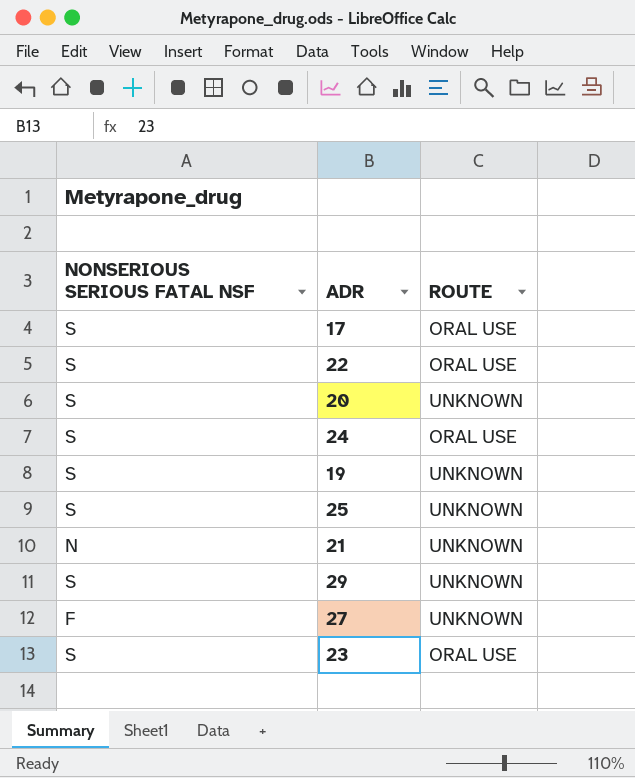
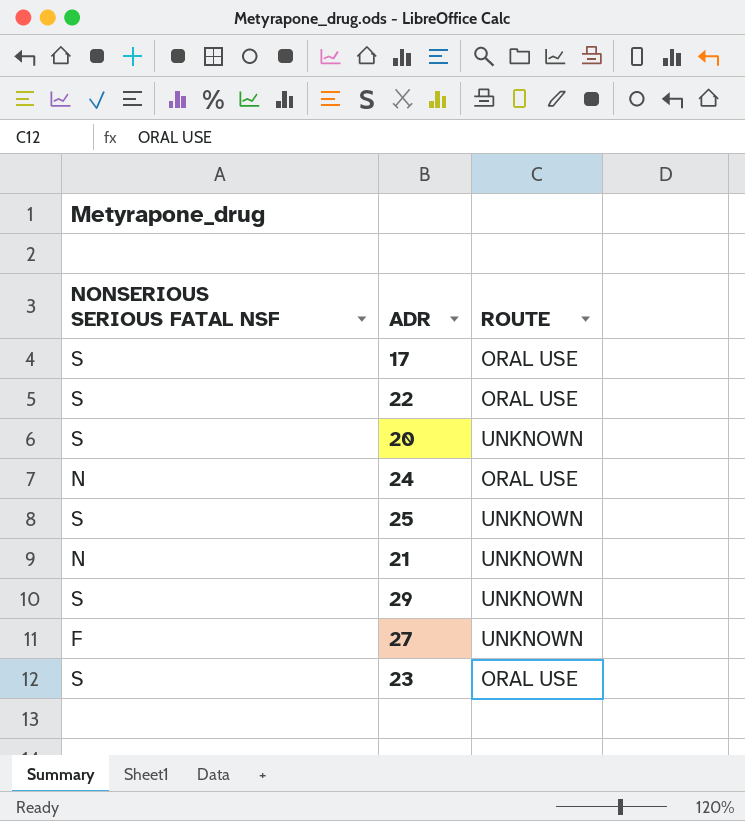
row 19: S | UNKNOWN -> none
24 | NONSERIOUS SERIOUS FATAL NSF: S -> N

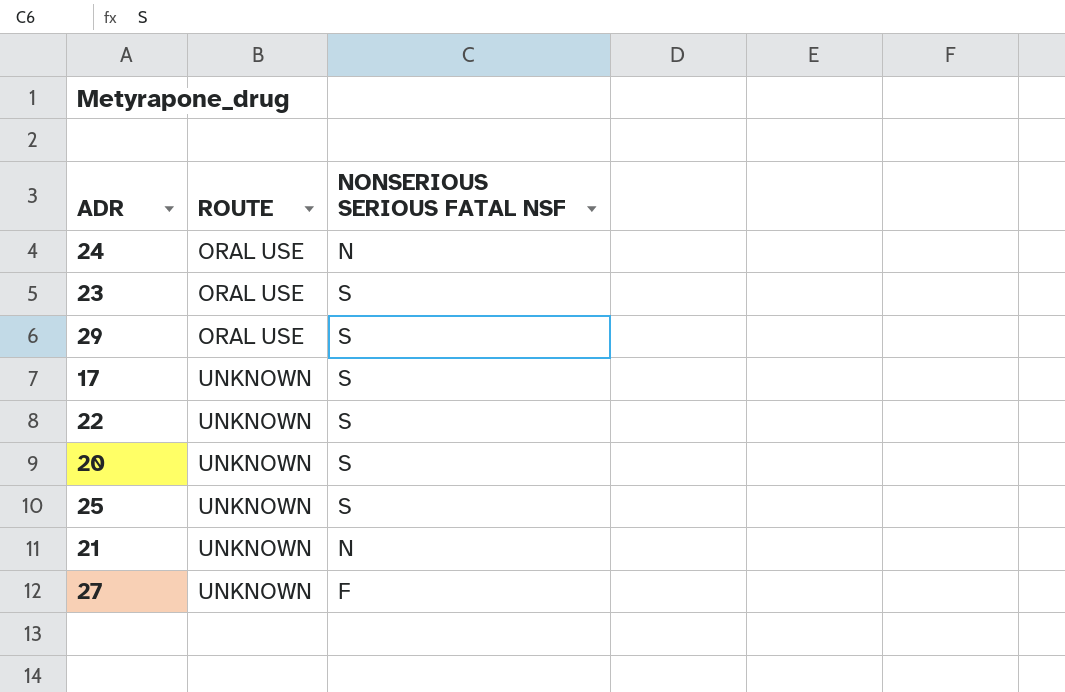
row order: none -> ROUTE ascending
column NONSERIOUS SERIOUS FATAL NSF | position: 1 -> 3
29 | ROUTE: UNKNOWN -> ORAL USE
17 | ROUTE: ORAL USE -> UNKNOWN
22 | ROUTE: ORAL USE -> UNKNOWN

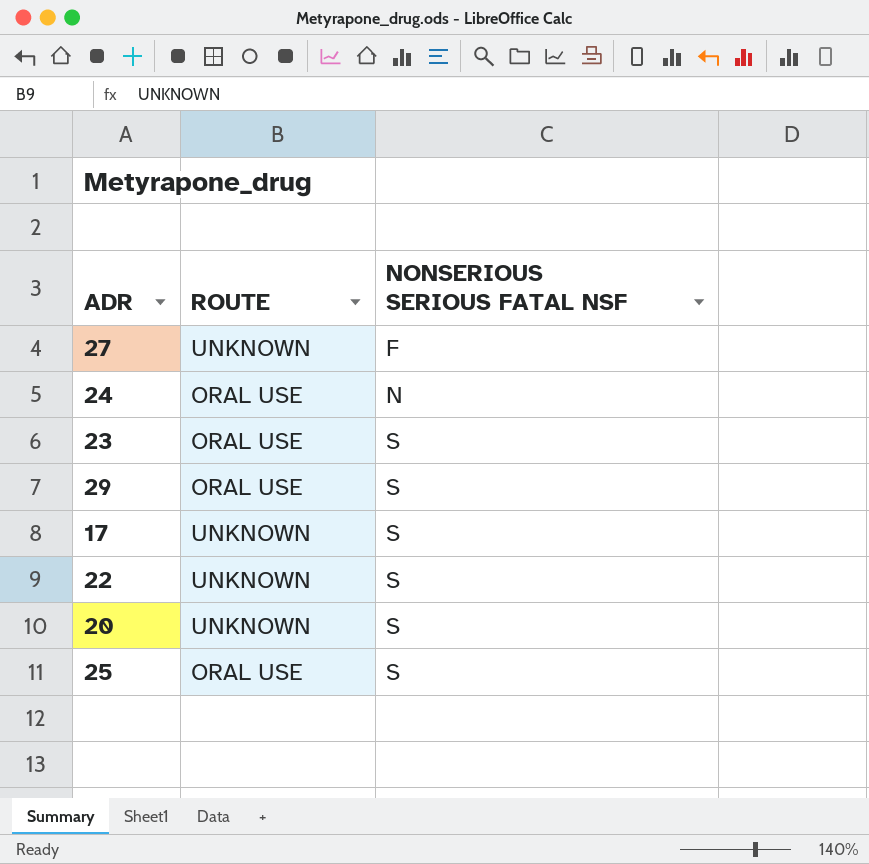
row order: ROUTE ascending -> NONSERIOUS SERIOUS FATAL NSF ascending
row 21: UNKNOWN | N -> none
25 | ROUTE: UNKNOWN -> ORAL USE

